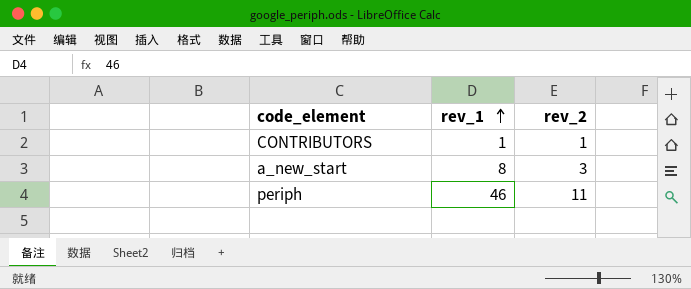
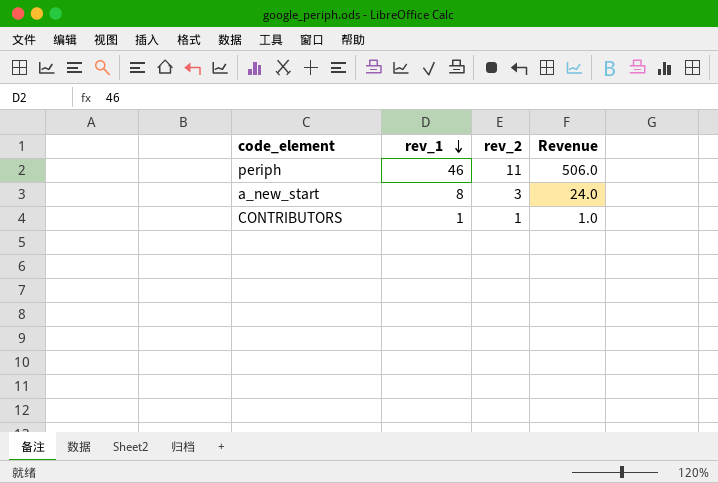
row order: rev_1 ascending -> rev_1 descending
column Revenue | formula: none -> [rev_1] * [rev_2]

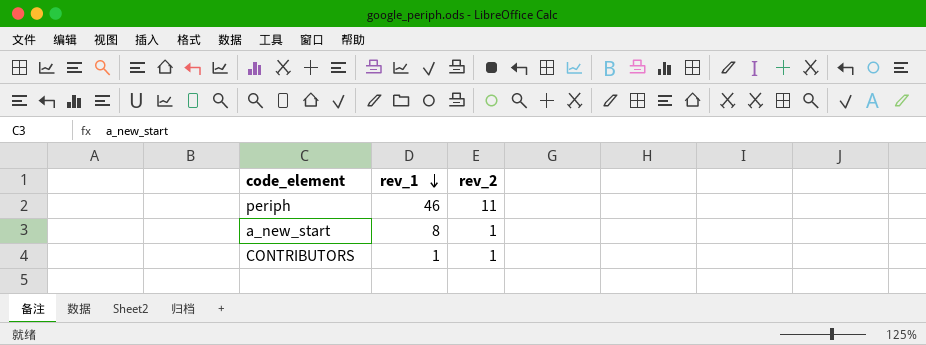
column Revenue | formula: [rev_1] * [rev_2] -> none
a_new_start | rev_2: 3 -> 1

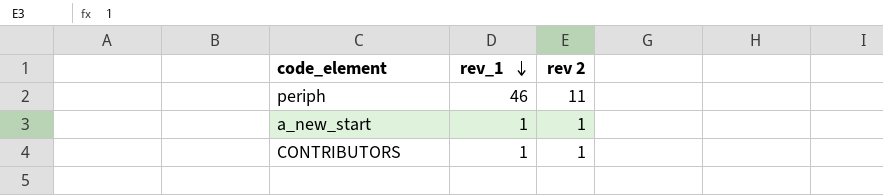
column name: rev_2 -> rev 2
a_new_start | rev_1: 8 -> 1

